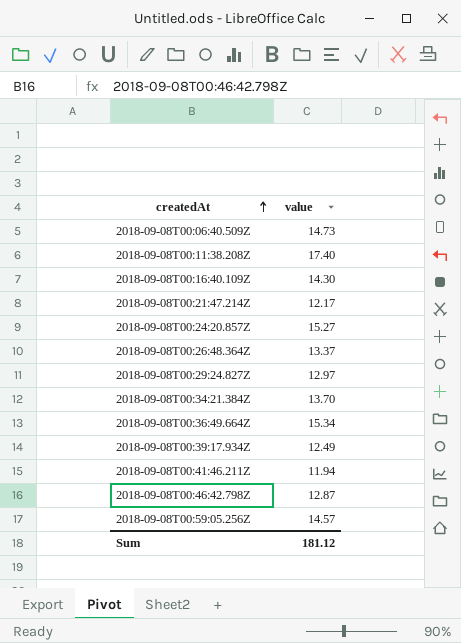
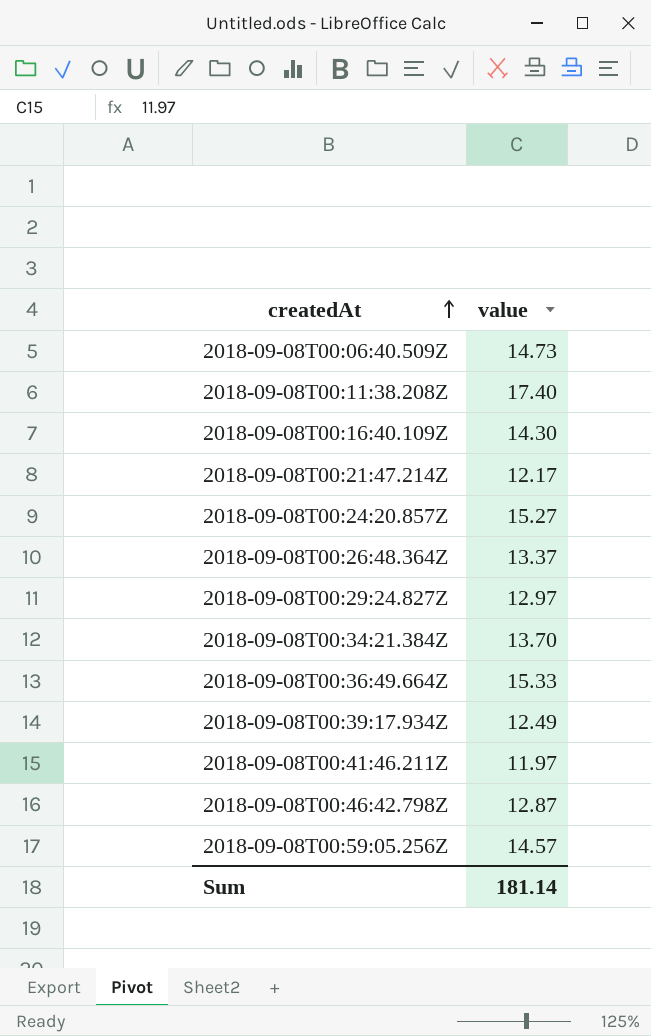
2018-09-08T00:36:49.664Z | value: 15.34 -> 15.33
2018-09-08T00:41:46.211Z | value: 11.94 -> 11.97
Sum | value: 181.12 -> 181.14

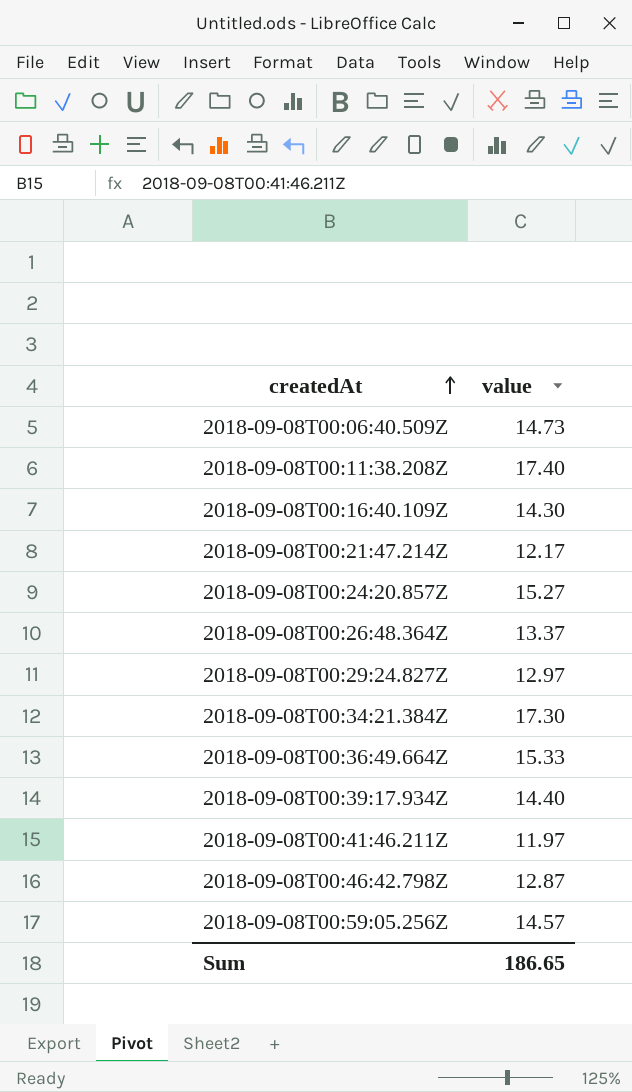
2018-09-08T00:34:21.384Z | value: 13.70 -> 17.30
2018-09-08T00:39:17.934Z | value: 12.49 -> 14.40
Sum | value: 181.14 -> 186.65

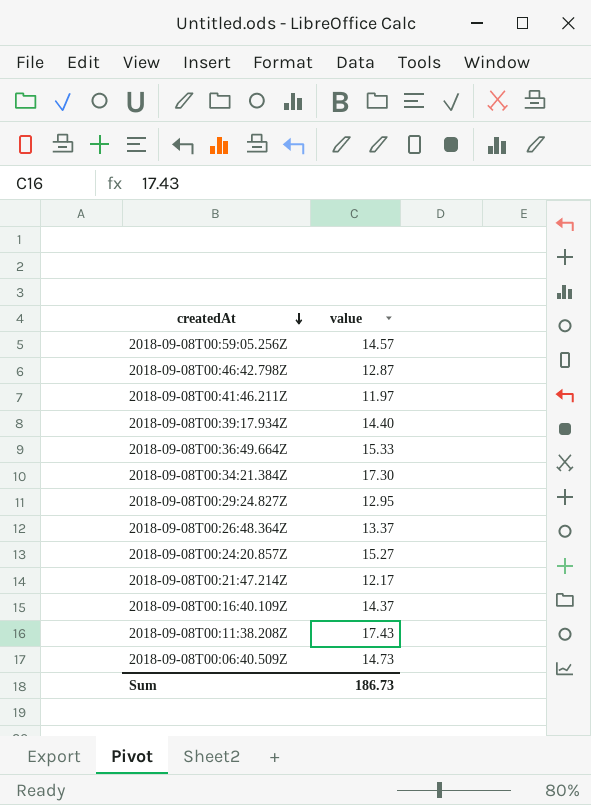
row order: createdAt ascending -> createdAt descending
2018-09-08T00:29:24.827Z | value: 12.97 -> 12.95
2018-09-08T00:16:40.109Z | value: 14.30 -> 14.37
2018-09-08T00:11:38.208Z | value: 17.40 -> 17.43
Sum | value: 186.65 -> 186.73

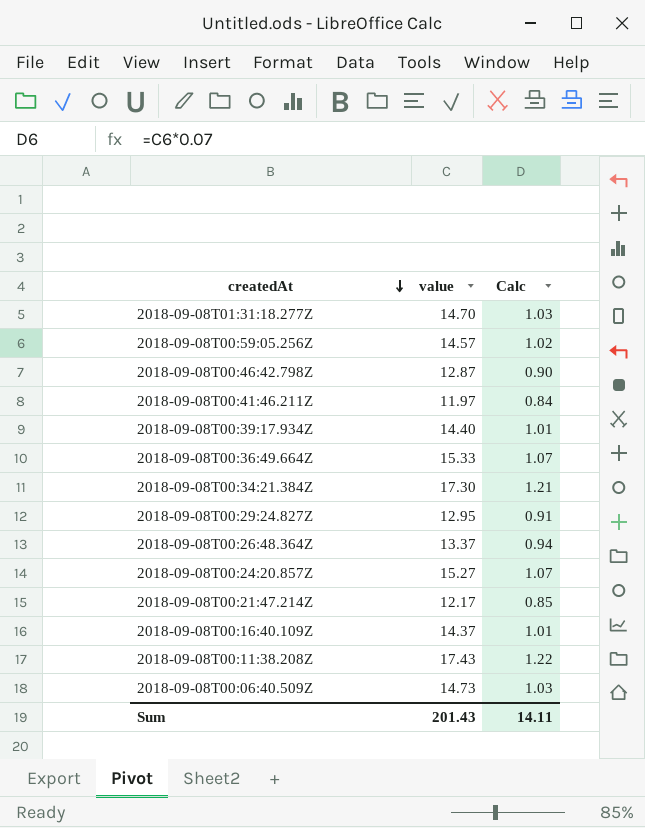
column Calc | formula: none -> [value] * 0.07
row 2018-09-08T01:31:18.277Z: none -> 14.70 | 1.03
Sum | value: 186.73 -> 201.43

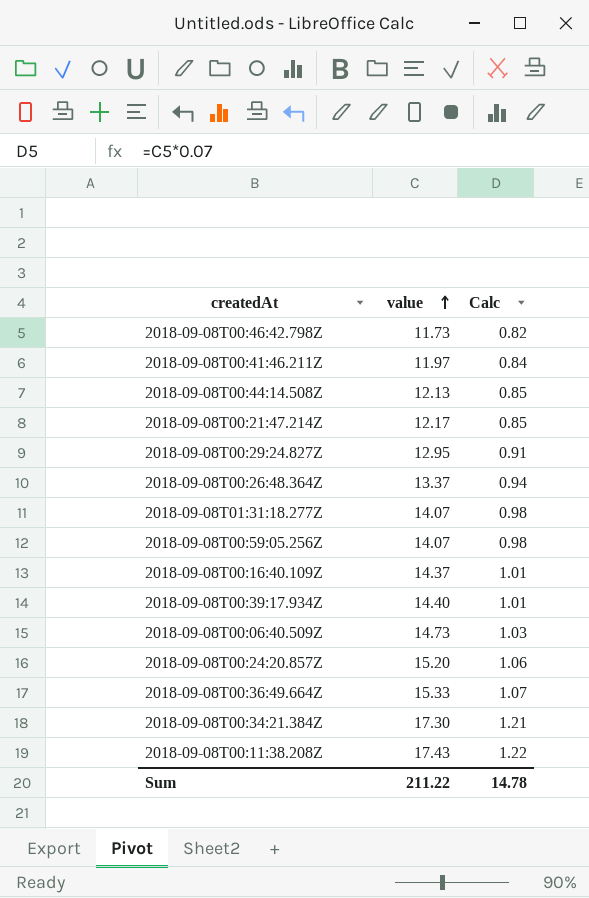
row order: createdAt descending -> value ascending
2018-09-08T00:46:42.798Z | value: 12.87 -> 11.73
2018-09-08T00:46:42.798Z | Calc: 0.90 -> 0.82
row 2018-09-08T00:44:14.508Z: none -> 12.13 | 0.85
2018-09-08T01:31:18.277Z | value: 14.70 -> 14.07
2018-09-08T01:31:18.277Z | Calc: 1.03 -> 0.98
2018-09-08T00:59:05.256Z | value: 14.57 -> 14.07
2018-09-08T00:59:05.256Z | Calc: 1.02 -> 0.98
2018-09-08T00:24:20.857Z | value: 15.27 -> 15.20
2018-09-08T00:24:20.857Z | Calc: 1.07 -> 1.06
Sum | value: 201.43 -> 211.22
Sum | Calc: 14.11 -> 14.78

